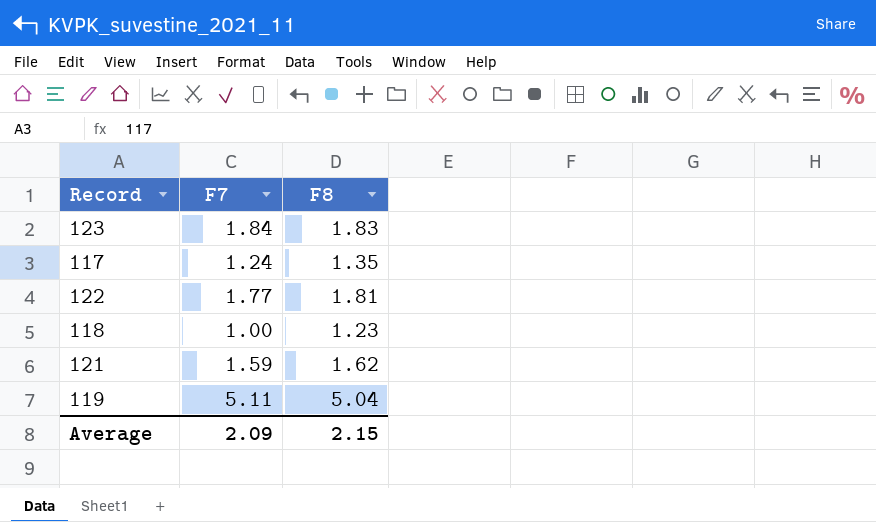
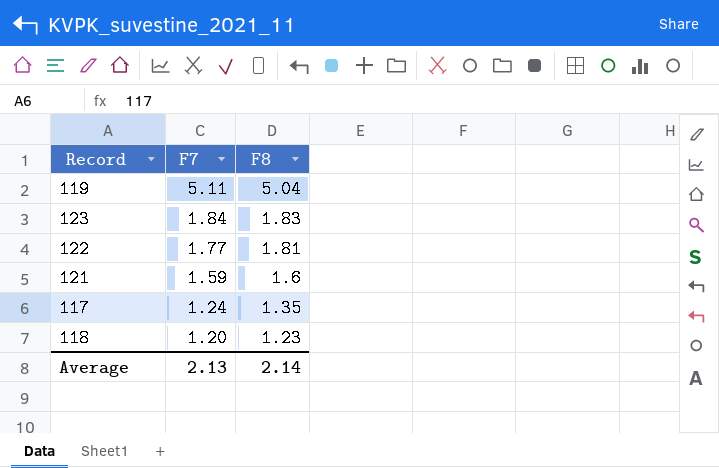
row order: none -> F7 descending
121 | F8: 1.62 -> 1.6
118 | F7: 1.00 -> 1.20
Average | F7: 2.09 -> 2.13
Average | F8: 2.15 -> 2.14

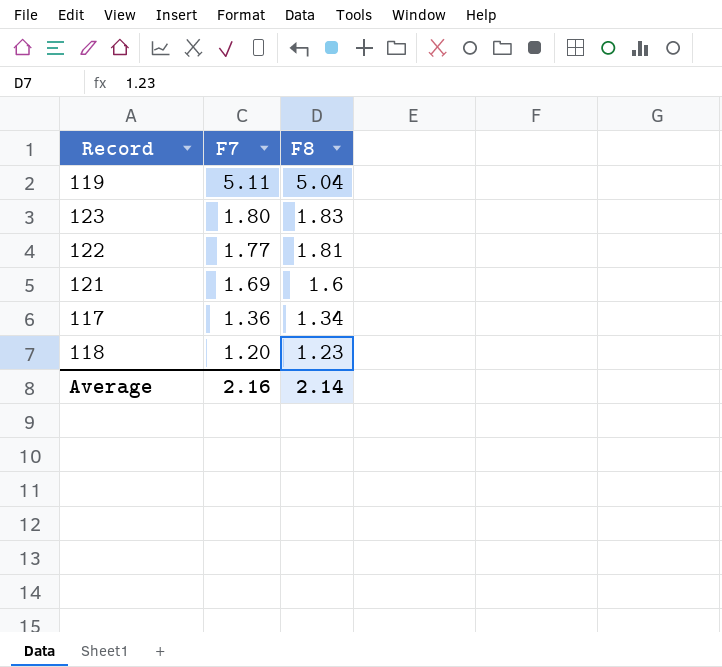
123 | F7: 1.84 -> 1.80
121 | F7: 1.59 -> 1.69
117 | F7: 1.24 -> 1.36
117 | F8: 1.35 -> 1.34
Average | F7: 2.13 -> 2.16

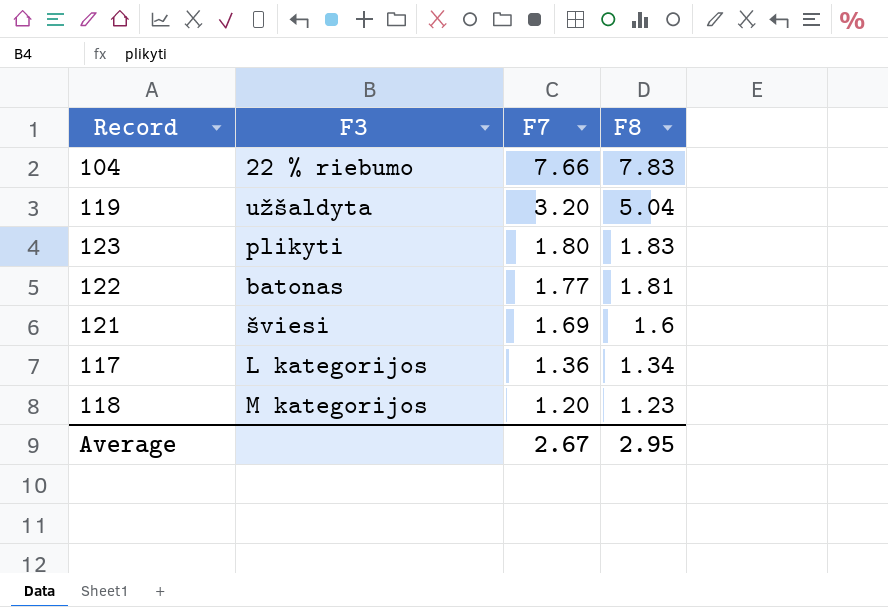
column F3 | position: none -> 2
row 104: none -> 22 % riebumo | 7.66 | 7.83
119 | F7: 5.11 -> 3.20
Average | F7: 2.16 -> 2.67
Average | F8: 2.14 -> 2.95

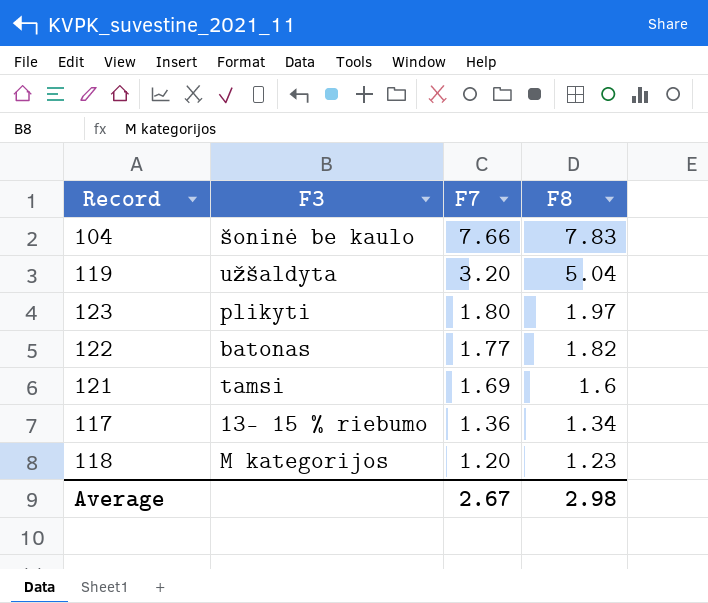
104 | F3: 22 % riebumo -> šoninė be kaulo
123 | F8: 1.83 -> 1.97
122 | F8: 1.81 -> 1.82
121 | F3: šviesi -> tamsi
117 | F3: L kategorijos -> 13– 15 % riebumo
Average | F8: 2.95 -> 2.98

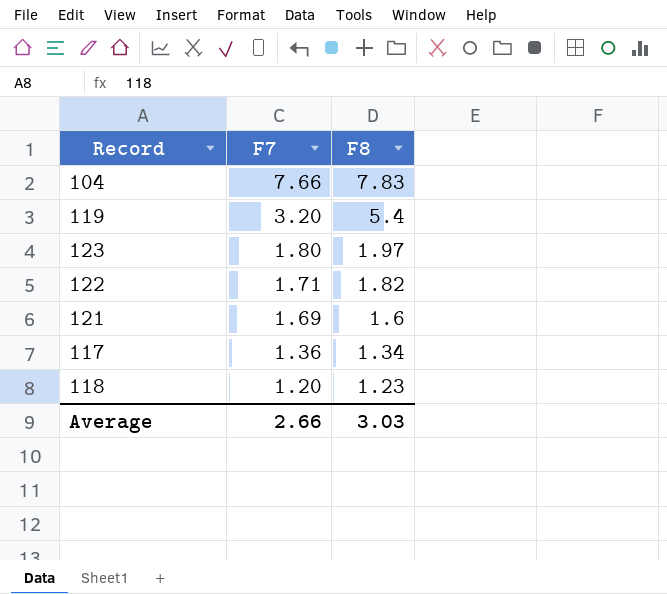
column F3 | position: 2 -> none
119 | F8: 5.04 -> 5.4
122 | F7: 1.77 -> 1.71
Average | F7: 2.67 -> 2.66
Average | F8: 2.98 -> 3.03

